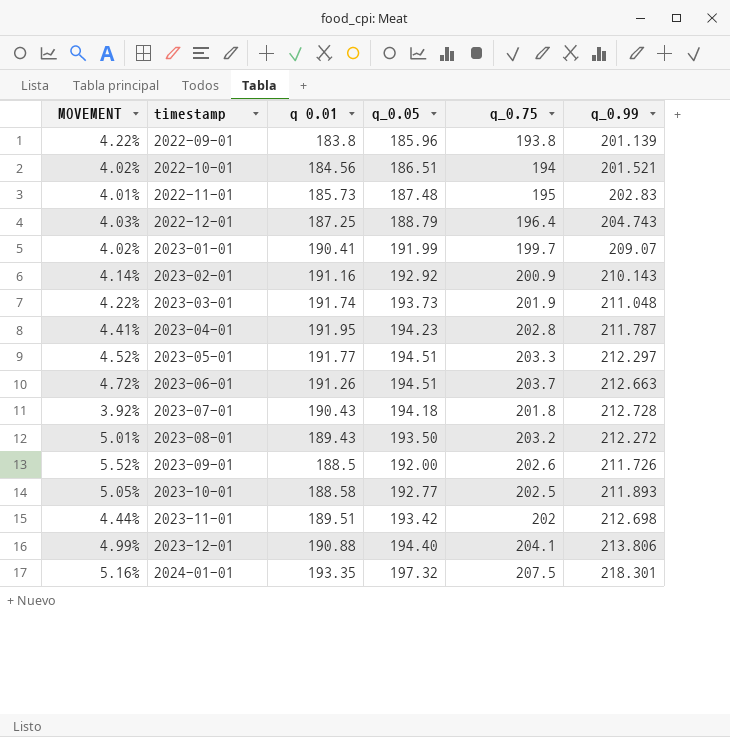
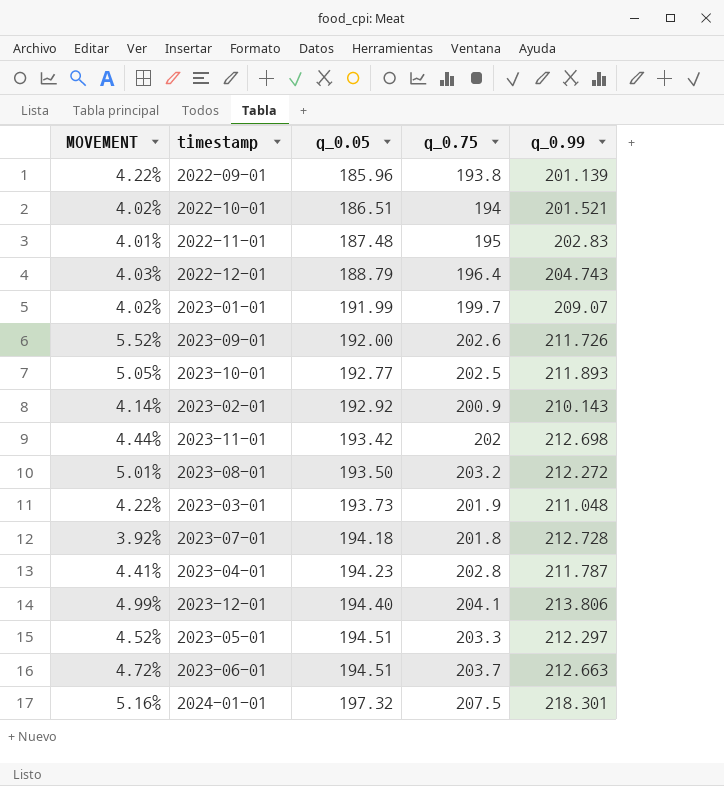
row order: timestamp ascending -> q_0.05 ascending
column q 0.01 | position: 3 -> none

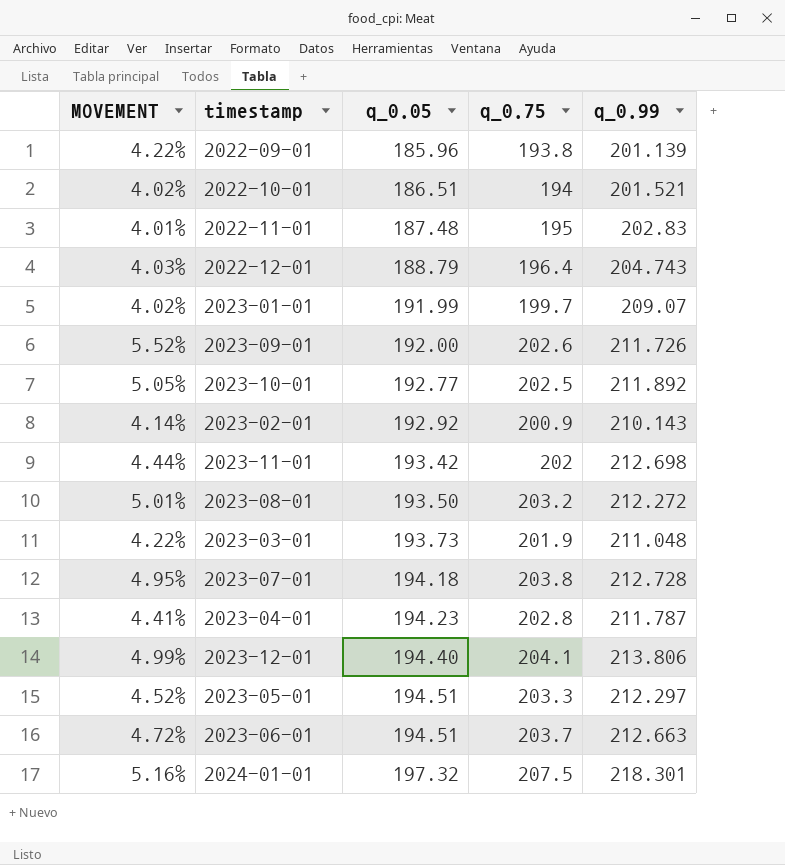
2023-10-01 | q_0.99: 211.893 -> 211.892
2023-07-01 | MOVEMENT: 3.92% -> 4.95%
2023-07-01 | q_0.75: 201.8 -> 203.8

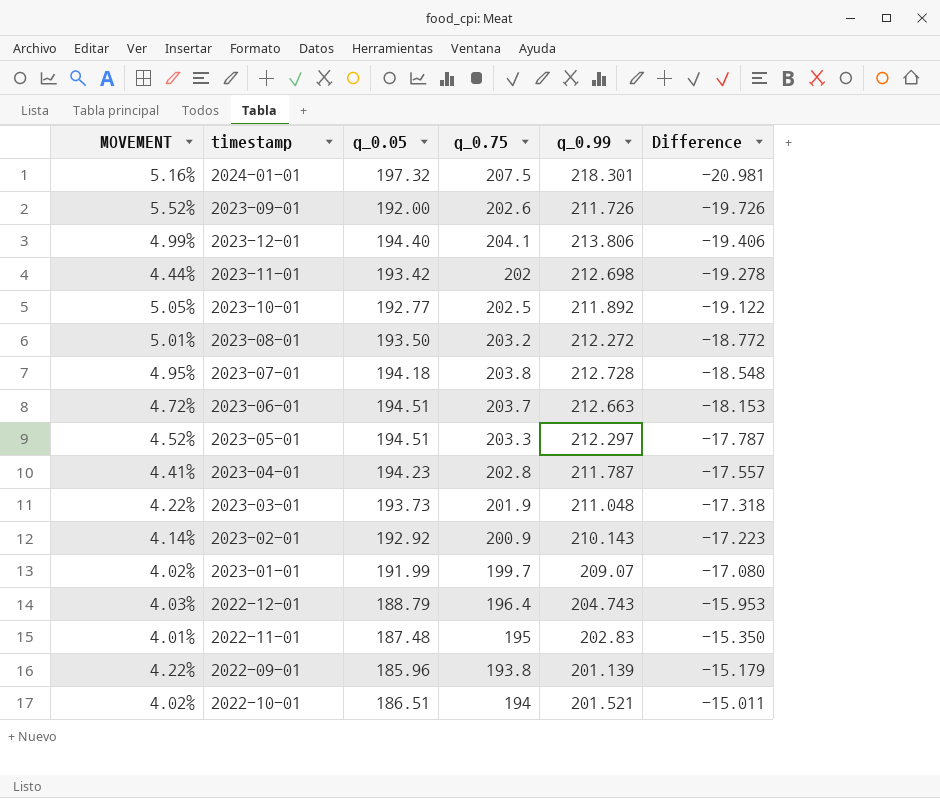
row order: q_0.05 ascending -> Difference ascending
column Difference | formula: none -> [q_0.05] - [q_0.99]

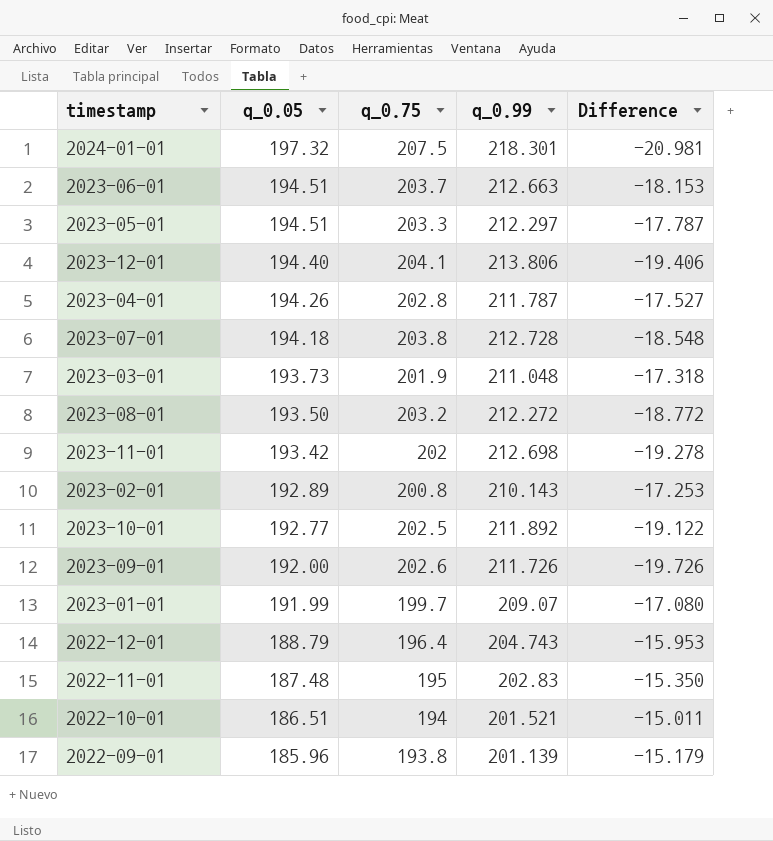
row order: Difference ascending -> q_0.05 descending
column MOVEMENT | formula: ([q_0.75] - [q_0.05]) / [q_0.05] -> none
2023-04-01 | q_0.05: 194.23 -> 194.26
2023-04-01 | Difference: -17.557 -> -17.527
2023-02-01 | q_0.05: 192.92 -> 192.89
2023-02-01 | q_0.75: 200.9 -> 200.8
2023-02-01 | Difference: -17.223 -> -17.253

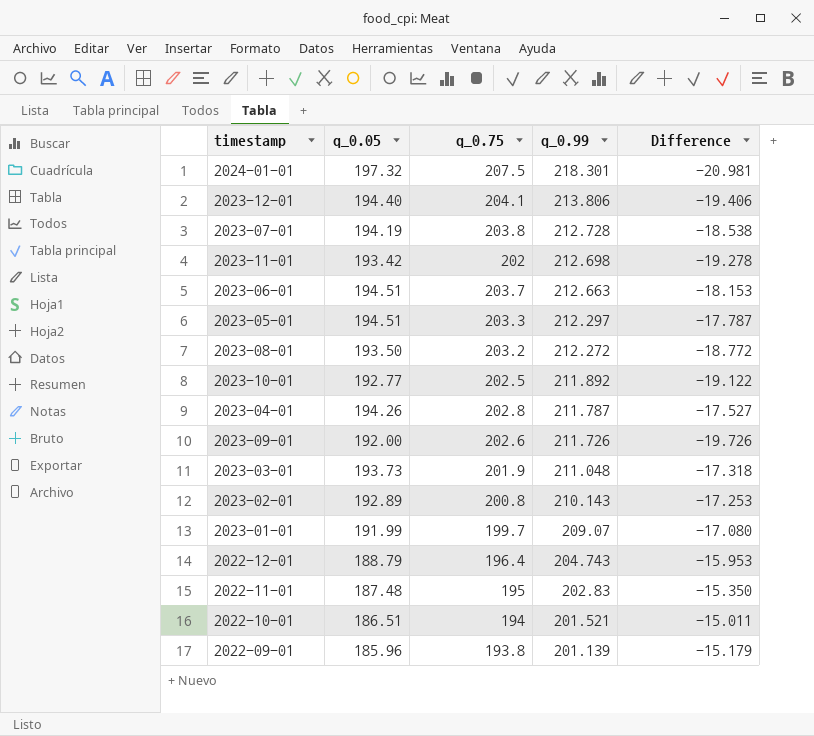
row order: q_0.05 descending -> q_0.99 descending
2023-07-01 | q_0.05: 194.18 -> 194.19
2023-07-01 | Difference: -18.548 -> -18.538

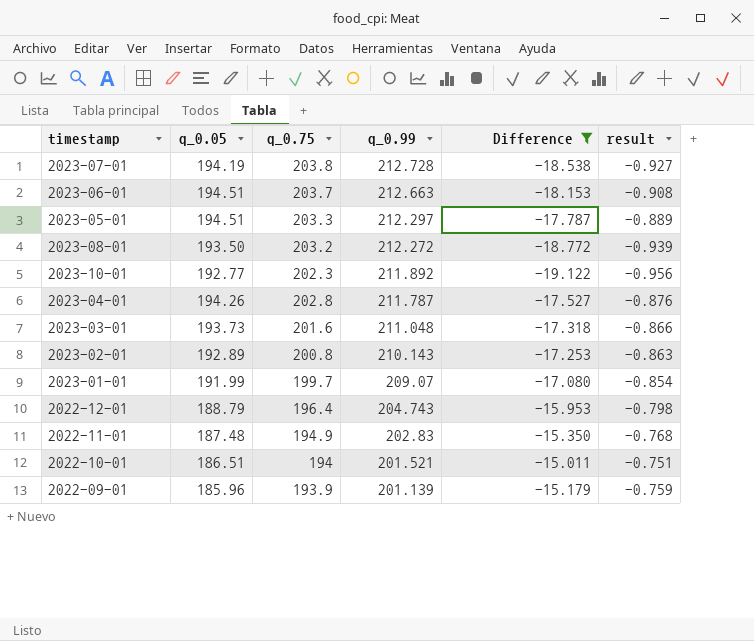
filter: none -> Difference >= -19.122
column result | formula: none -> [Difference] * 0.05
2023-10-01 | q_0.75: 202.5 -> 202.3
2023-03-01 | q_0.75: 201.9 -> 201.6
2022-11-01 | q_0.75: 195 -> 194.9
2022-09-01 | q_0.75: 193.8 -> 193.9

